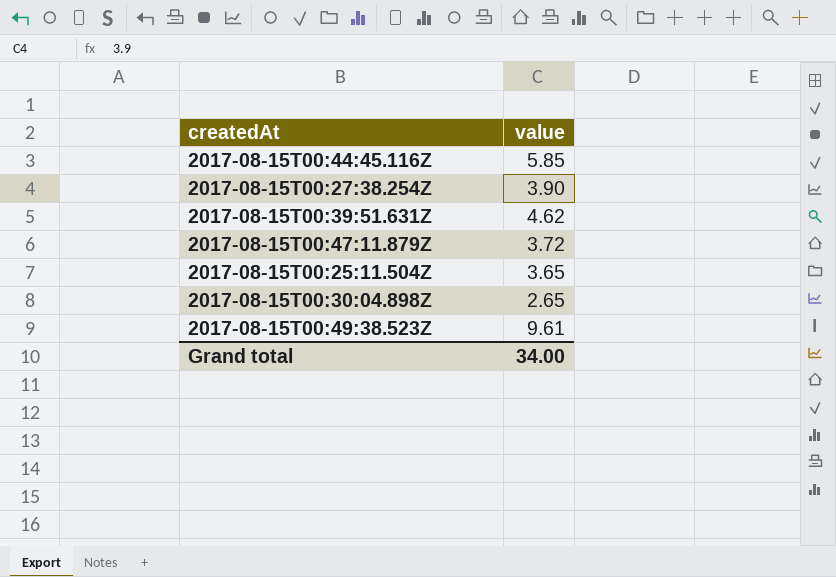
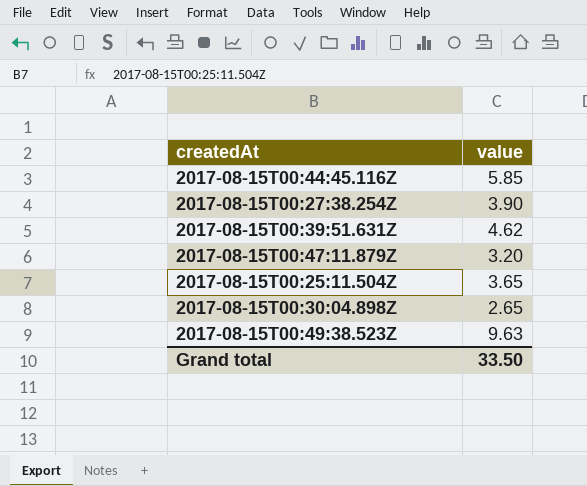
2017-08-15T00:47:11.879Z | value: 3.72 -> 3.20
2017-08-15T00:49:38.523Z | value: 9.61 -> 9.63
Grand total | value: 34.00 -> 33.50

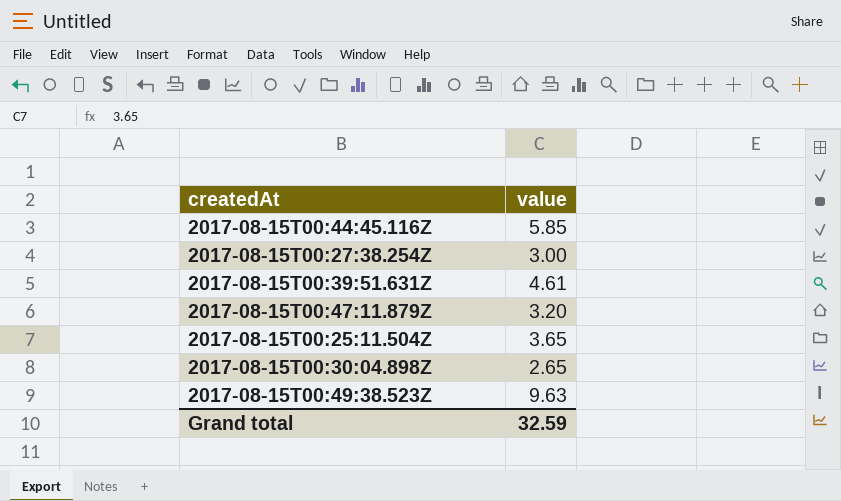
2017-08-15T00:27:38.254Z | value: 3.90 -> 3.00
2017-08-15T00:39:51.631Z | value: 4.62 -> 4.61
Grand total | value: 33.50 -> 32.59

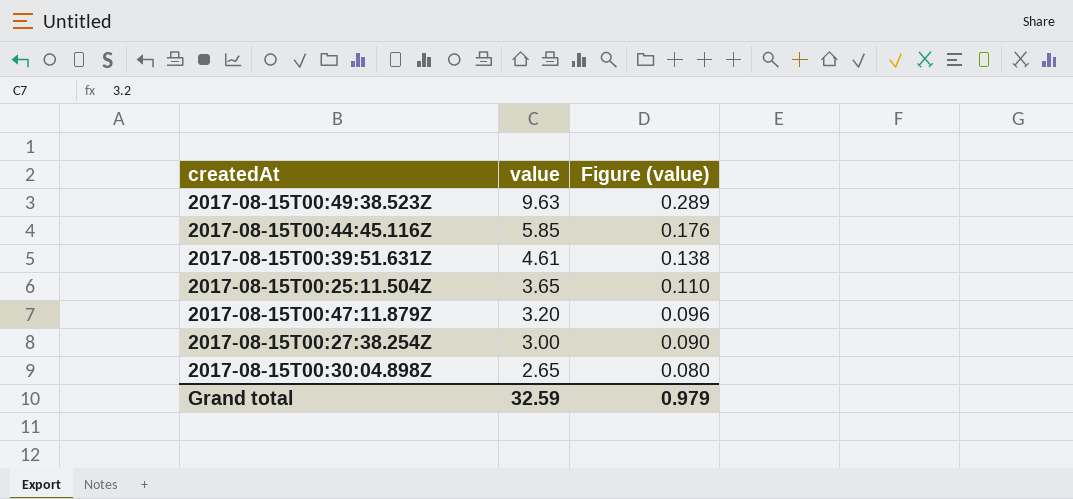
row order: none -> value descending
column Figure (value) | formula: none -> [value] * 0.03

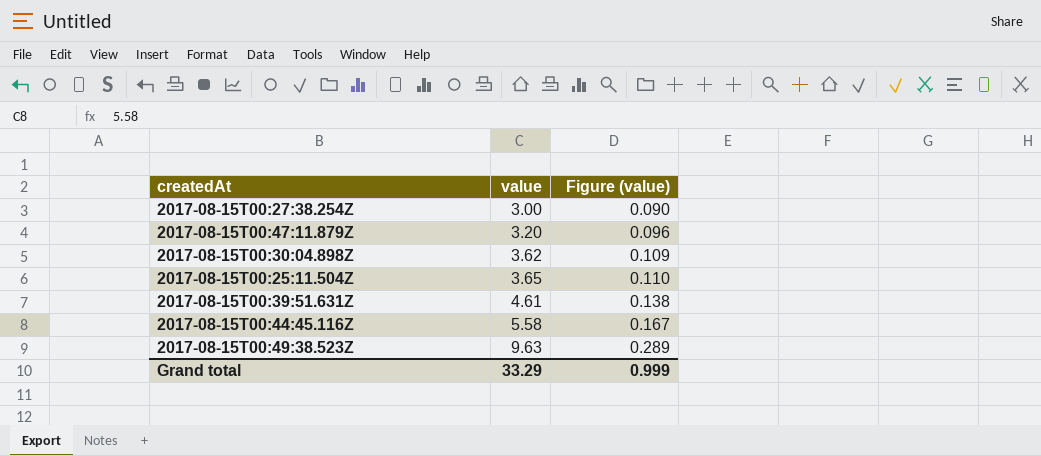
row order: value descending -> value ascending
2017-08-15T00:30:04.898Z | value: 2.65 -> 3.62
2017-08-15T00:30:04.898Z | Figure (value): 0.080 -> 0.109
2017-08-15T00:44:45.116Z | value: 5.85 -> 5.58
2017-08-15T00:44:45.116Z | Figure (value): 0.176 -> 0.167
Grand total | value: 32.59 -> 33.29
Grand total | Figure (value): 0.979 -> 0.999

